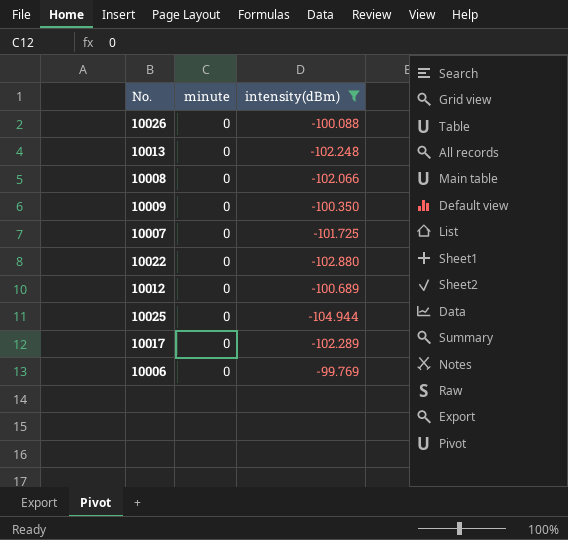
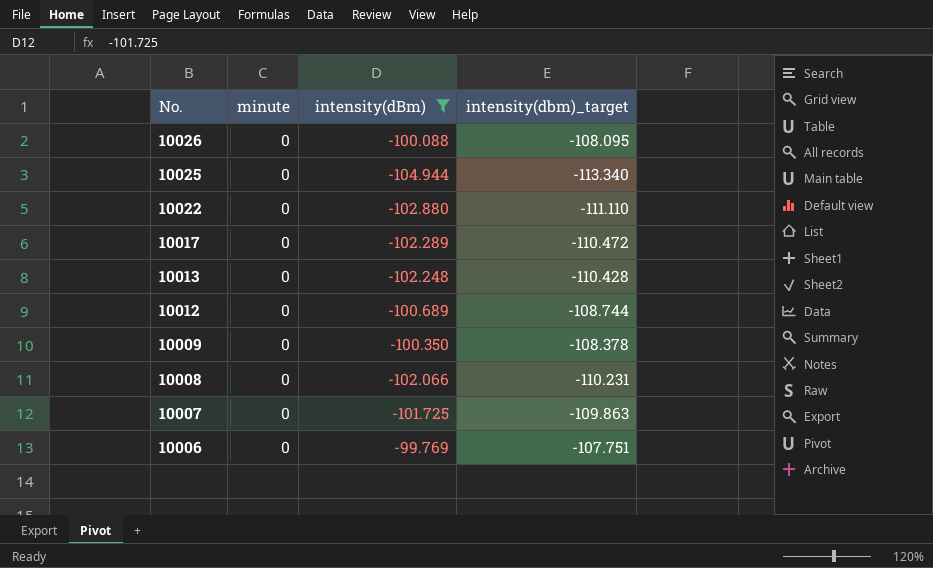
row order: none -> No. descending
column intensity(dbm)_target | formula: none -> [intensity(dBm)] * 1.08

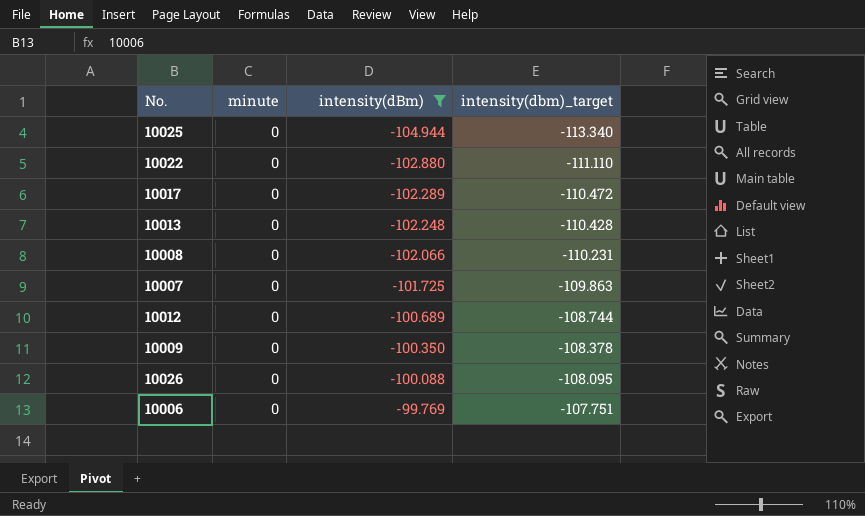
row order: No. descending -> intensity(dBm) ascending

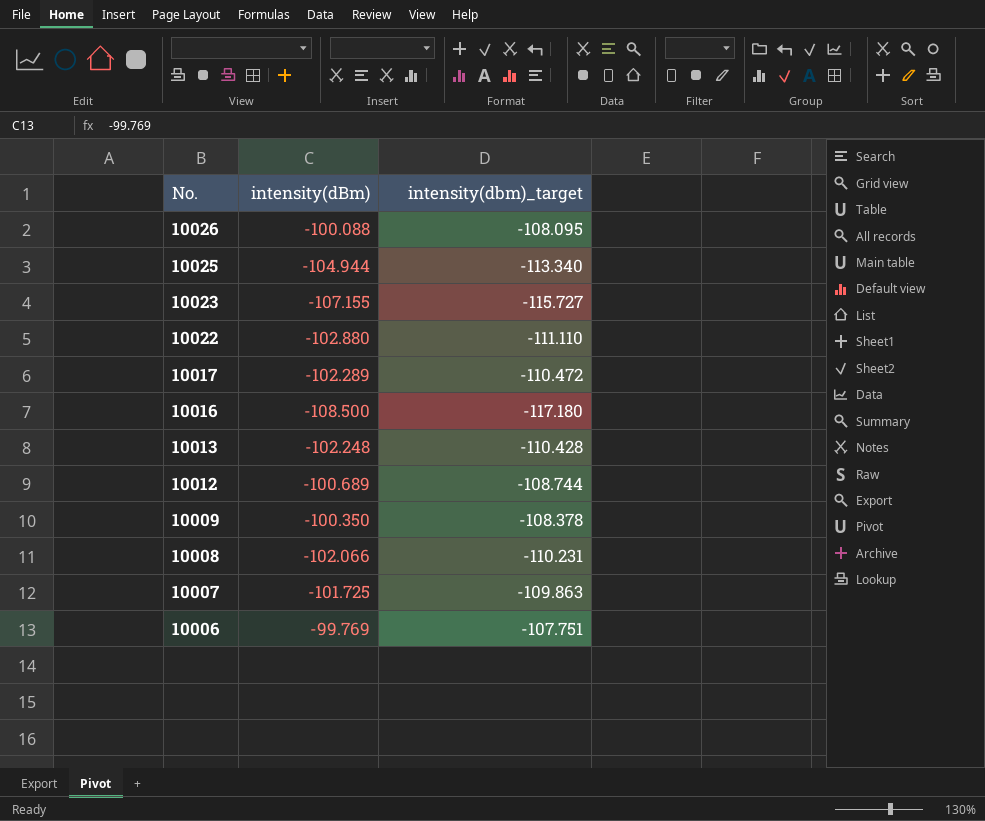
filter: intensity(dBm) >= -104.944 -> none
row order: intensity(dBm) ascending -> No. descending
column minute | position: 2 -> none

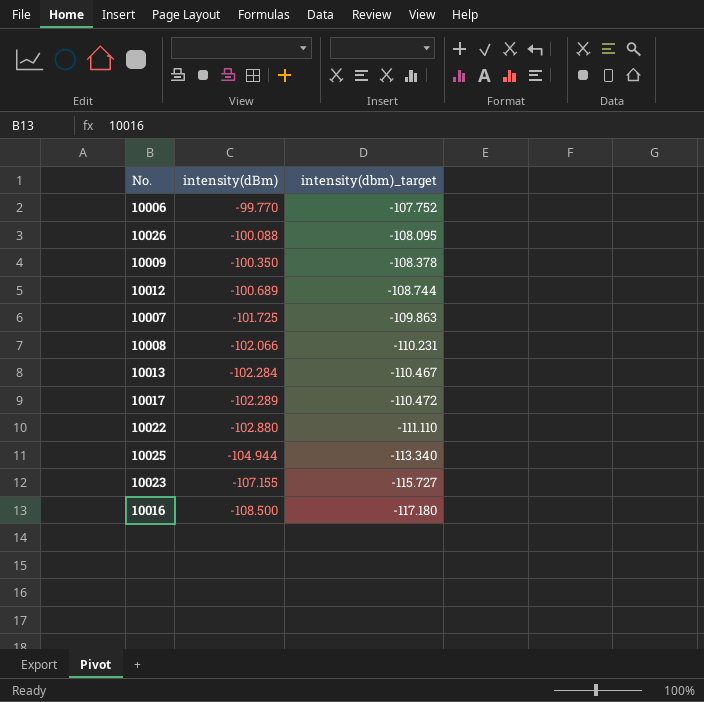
row order: No. descending -> intensity(dBm) descending
10006 | intensity(dBm): -99.769 -> -99.770
10006 | intensity(dbm)_target: -107.751 -> -107.752
10013 | intensity(dBm): -102.248 -> -102.284
10013 | intensity(dbm)_target: -110.428 -> -110.467

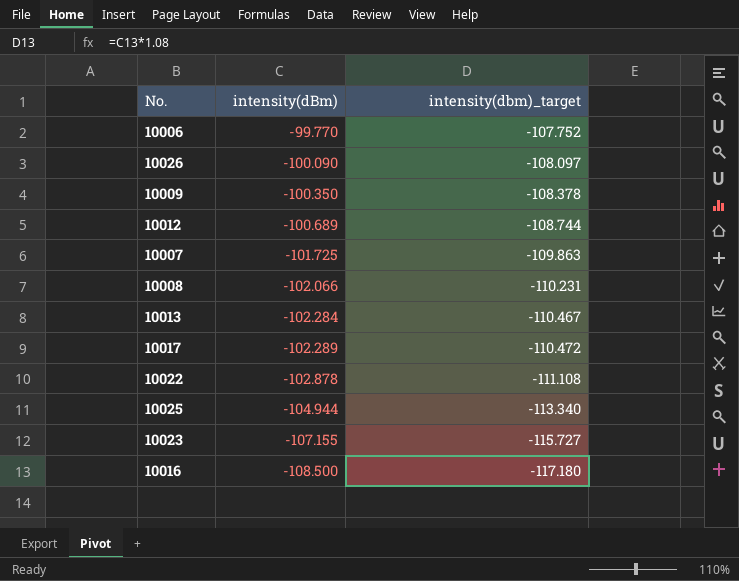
10026 | intensity(dBm): -100.088 -> -100.090
10026 | intensity(dbm)_target: -108.095 -> -108.097
10022 | intensity(dBm): -102.880 -> -102.878
10022 | intensity(dbm)_target: -111.110 -> -111.108

